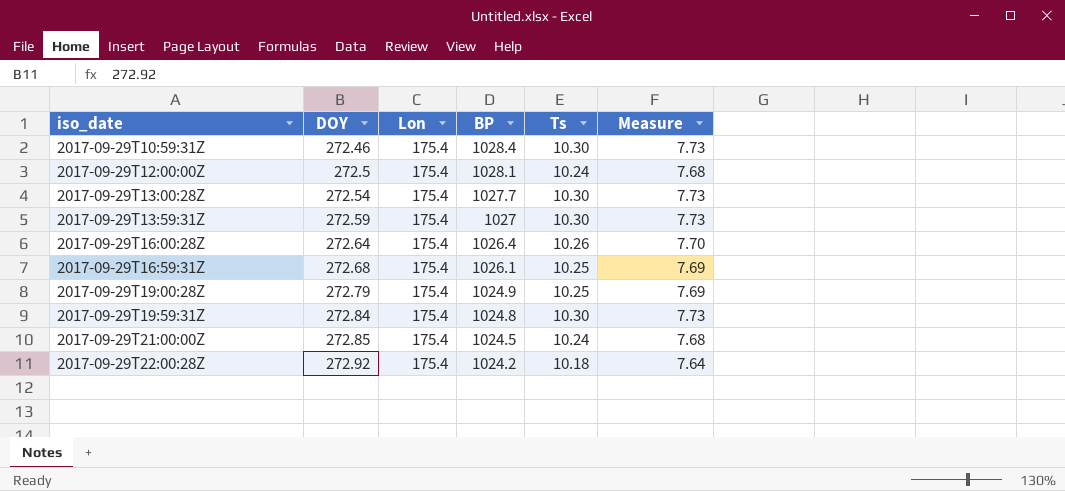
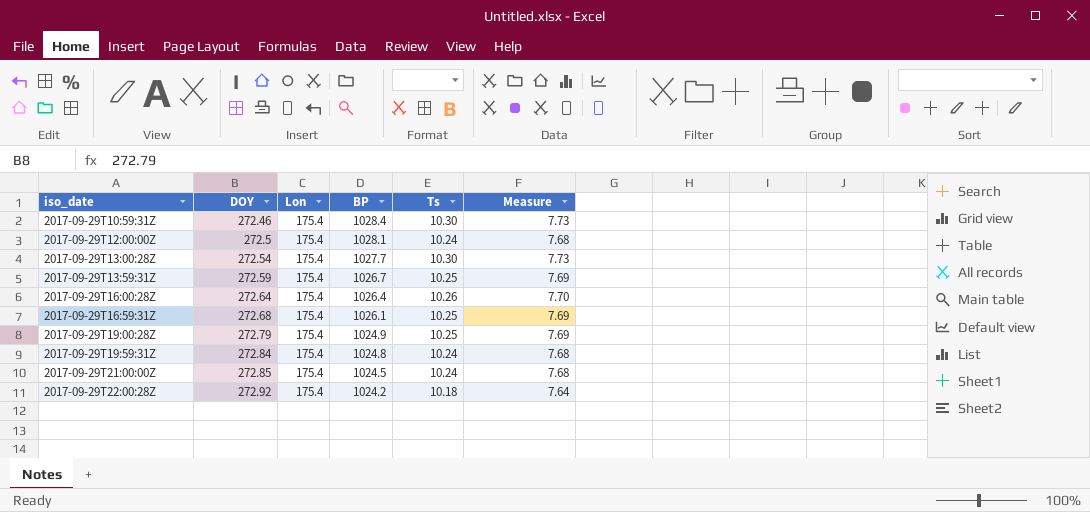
2017-09-29T13:59:31Z | BP: 1027 -> 1026.7
2017-09-29T13:59:31Z | Ts: 10.30 -> 10.25
2017-09-29T13:59:31Z | Measure: 7.73 -> 7.69
2017-09-29T19:59:31Z | Ts: 10.30 -> 10.24
2017-09-29T19:59:31Z | Measure: 7.73 -> 7.68

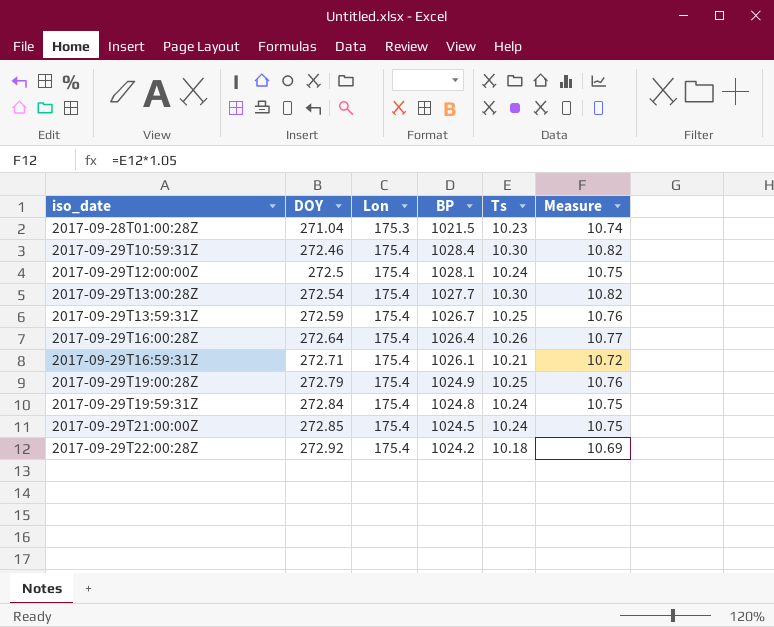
column Measure | formula: [Ts] * 0.75 -> [Ts] * 1.05
row 2017-09-28T01:00:28Z: none -> 271.04 | 175.3 | 1021.5 | 10.23 | 10.74
2017-09-29T16:59:31Z | DOY: 272.68 -> 272.71
2017-09-29T16:59:31Z | Ts: 10.25 -> 10.21

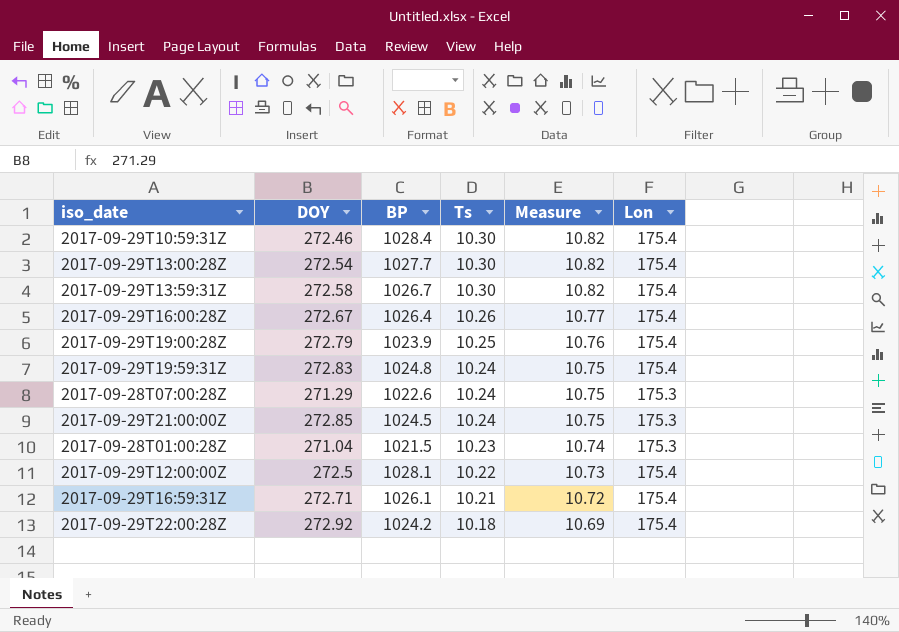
row order: iso_date ascending -> Ts descending
column Lon | position: 3 -> 6
2017-09-29T13:59:31Z | DOY: 272.59 -> 272.58
2017-09-29T13:59:31Z | Ts: 10.25 -> 10.30
2017-09-29T13:59:31Z | Measure: 10.76 -> 10.82
2017-09-29T16:00:28Z | DOY: 272.64 -> 272.67
2017-09-29T19:00:28Z | BP: 1024.9 -> 1023.9
2017-09-29T19:59:31Z | DOY: 272.84 -> 272.83
row 2017-09-28T07:00:28Z: none -> 271.29 | 1022.6 | 10.24 | 10.75 | 175.3
2017-09-29T21:00:00Z | Lon: 175.4 -> 175.3
2017-09-29T12:00:00Z | Ts: 10.24 -> 10.22
2017-09-29T12:00:00Z | Measure: 10.75 -> 10.73

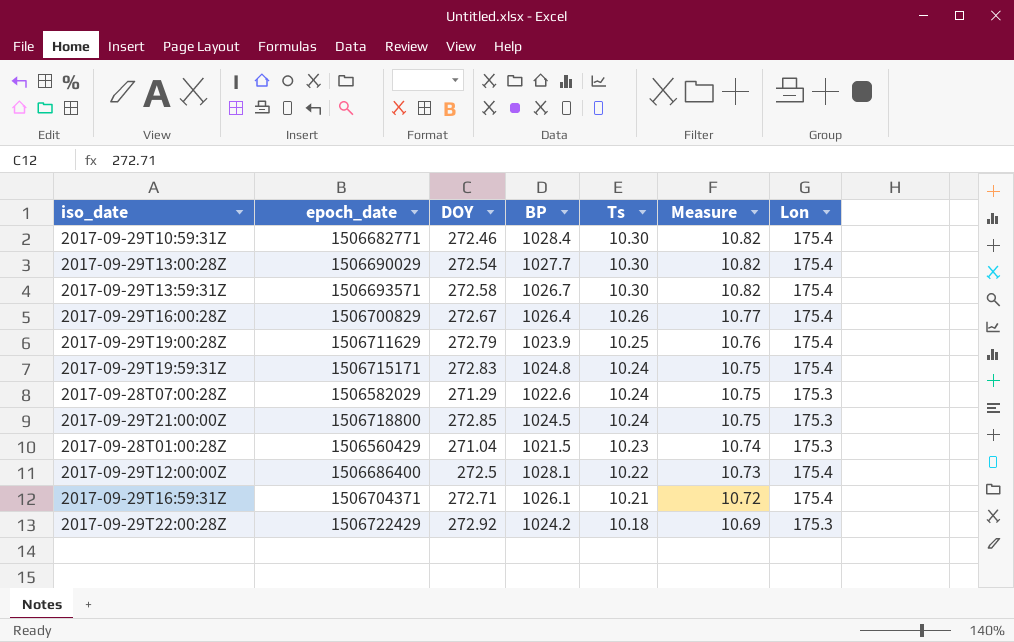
column epoch_date | position: none -> 2
2017-09-29T22:00:28Z | Lon: 175.4 -> 175.3

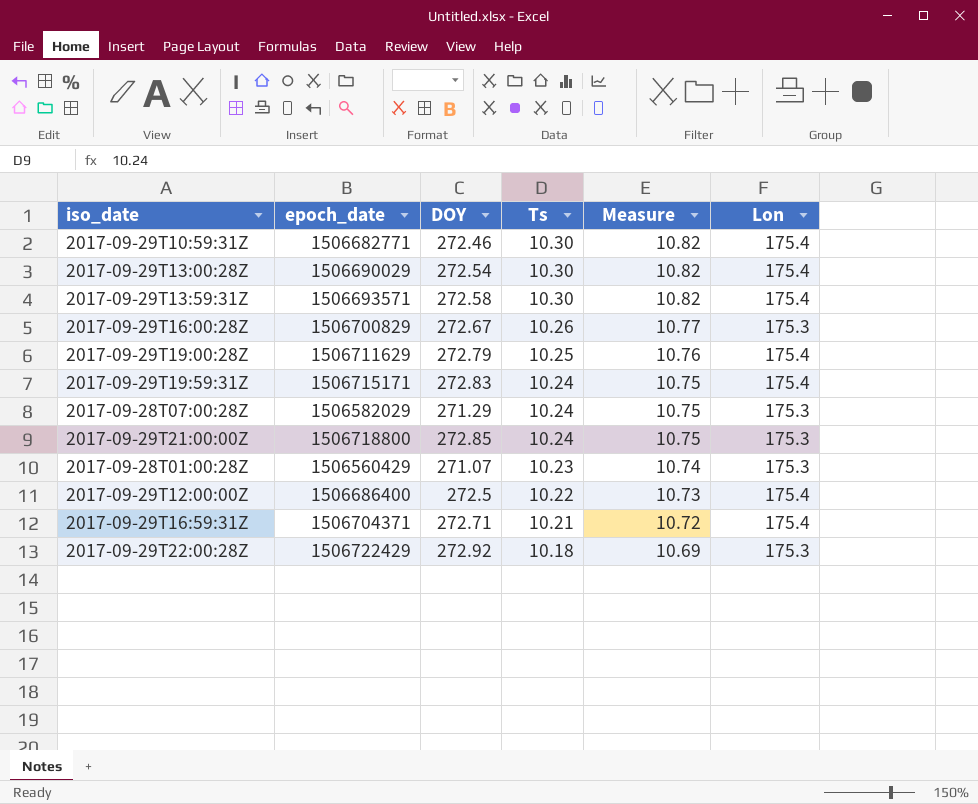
column BP | position: 4 -> none
2017-09-29T16:00:28Z | Lon: 175.4 -> 175.3
2017-09-28T01:00:28Z | DOY: 271.04 -> 271.07

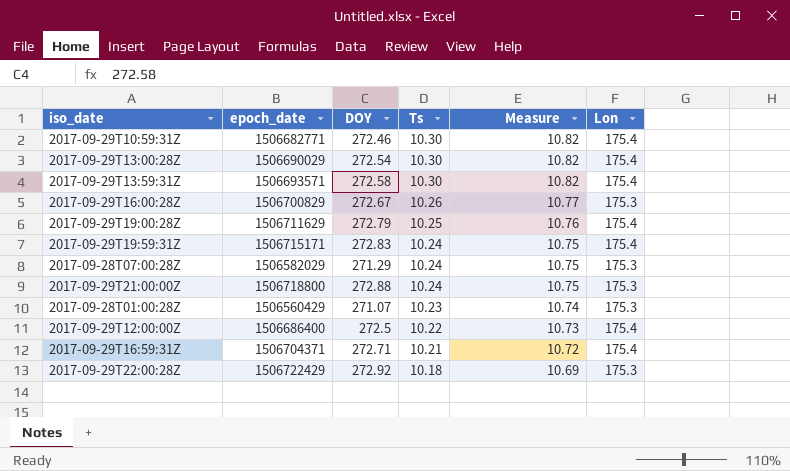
2017-09-29T21:00:00Z | DOY: 272.85 -> 272.88

